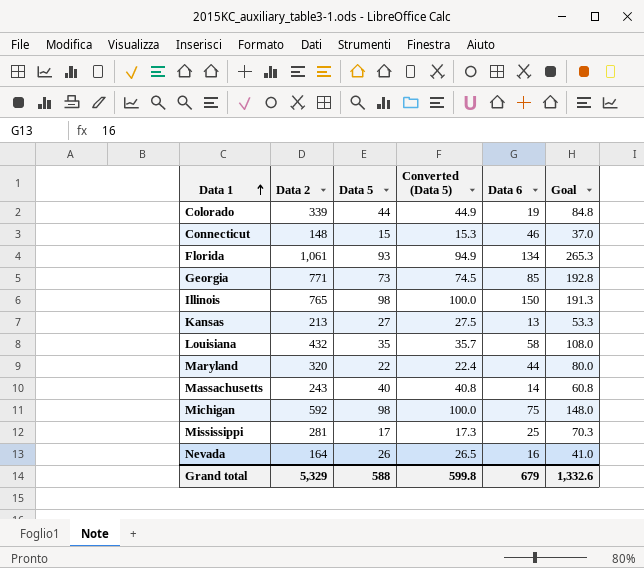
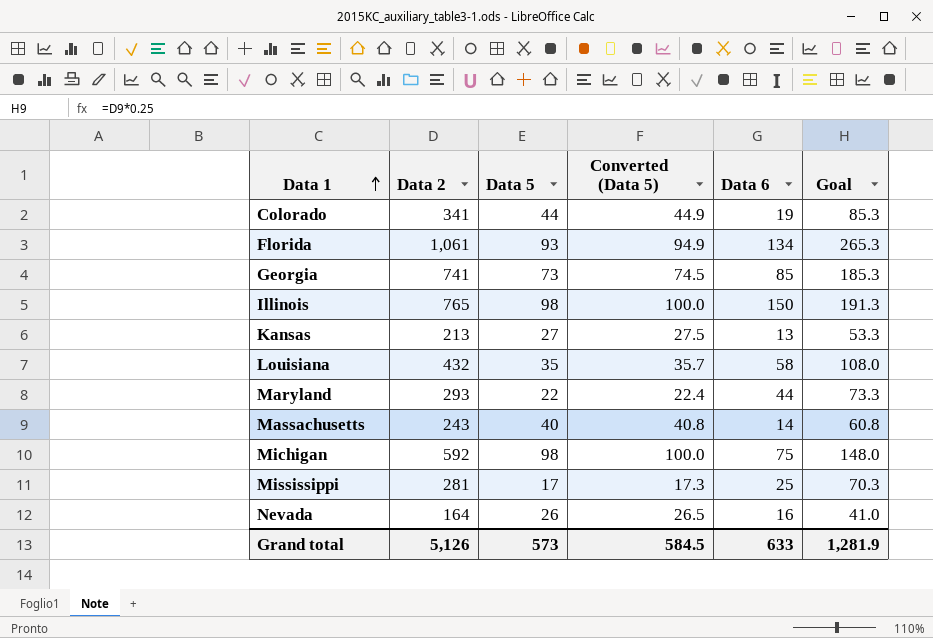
row Connecticut: 148 | 15 | 15.3 | 46 | 37.0 -> none
Colorado | Data 2: 339 -> 341
Colorado | Goal: 84.8 -> 85.3
Georgia | Data 2: 771 -> 741
Georgia | Goal: 192.8 -> 185.3
Maryland | Data 2: 320 -> 293
Maryland | Goal: 80.0 -> 73.3
Grand total | Data 2: 5,329 -> 5,126
Grand total | Data 5: 588 -> 573
Grand total | Converted (Data 5): 599.8 -> 584.5
Grand total | Data 6: 679 -> 633
Grand total | Goal: 1,332.6 -> 1,281.9

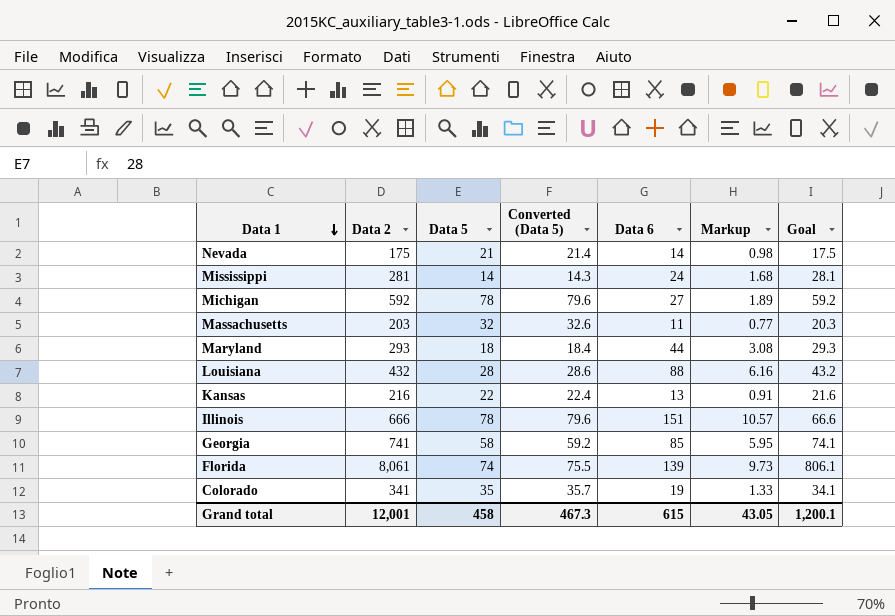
row order: Data 1 ascending -> Data 1 descending
column Markup | formula: none -> [Data 6] * 0.07
column Goal | formula: [Data 2] * 0.25 -> [Data 2] * 0.1
Nevada | Data 2: 164 -> 175
Nevada | Data 5: 26 -> 21
Nevada | Converted (Data 5): 26.5 -> 21.4
Nevada | Data 6: 16 -> 14
Mississippi | Data 5: 17 -> 14
Mississippi | Converted (Data 5): 17.3 -> 14.3
Mississippi | Data 6: 25 -> 24
Michigan | Data 5: 98 -> 78
Michigan | Converted (Data 5): 100.0 -> 79.6
Michigan | Data 6: 75 -> 27
Massachusetts | Data 2: 243 -> 203
Massachusetts | Data 5: 40 -> 32
Massachusetts | Converted (Data 5): 40.8 -> 32.6
Massachusetts | Data 6: 14 -> 11
Maryland | Data 5: 22 -> 18
Maryland | Converted (Data 5): 22.4 -> 18.4
Louisiana | Data 5: 35 -> 28
Louisiana | Converted (Data 5): 35.7 -> 28.6
Louisiana | Data 6: 58 -> 88
Kansas | Data 2: 213 -> 216
Kansas | Data 5: 27 -> 22
Kansas | Converted (Data 5): 27.5 -> 22.4
Illinois | Data 2: 765 -> 666
Illinois | Data 5: 98 -> 78
Illinois | Converted (Data 5): 100.0 -> 79.6
Illinois | Data 6: 150 -> 151
Georgia | Data 5: 73 -> 58
Georgia | Converted (Data 5): 74.5 -> 59.2
Florida | Data 2: 1,061 -> 8,061
Florida | Data 5: 93 -> 74
Florida | Converted (Data 5): 94.9 -> 75.5
Florida | Data 6: 134 -> 139
Colorado | Data 5: 44 -> 35
Colorado | Converted (Data 5): 44.9 -> 35.7
Grand total | Data 2: 5,126 -> 12,001
Grand total | Data 5: 573 -> 458
Grand total | Converted (Data 5): 584.5 -> 467.3
Grand total | Data 6: 633 -> 615
Grand total | Goal: 1,281.9 -> 1,200.1

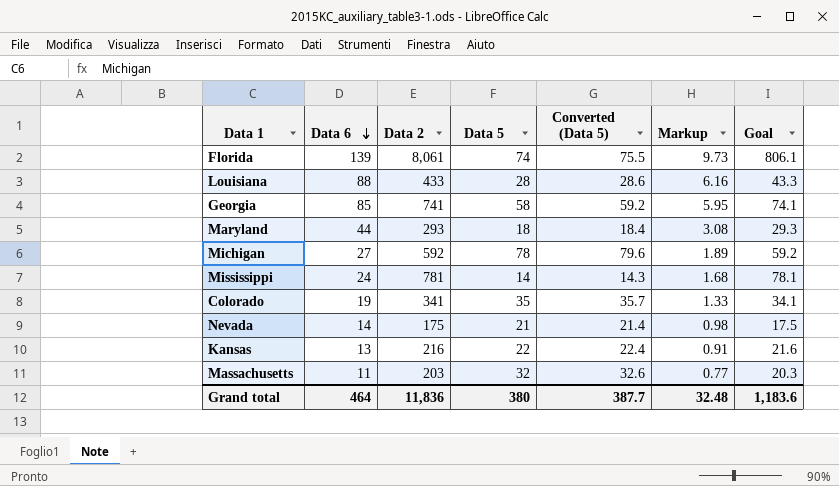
row order: Data 1 descending -> Data 6 descending
column Data 6 | position: 5 -> 2
row Illinois: 666 | 78 | 79.6 | 151 | 10.57 | 66.6 -> none
Louisiana | Data 2: 432 -> 433
Louisiana | Goal: 43.2 -> 43.3
Mississippi | Data 2: 281 -> 781
Mississippi | Goal: 28.1 -> 78.1
Grand total | Data 6: 615 -> 464
Grand total | Data 2: 12,001 -> 11,836
Grand total | Data 5: 458 -> 380
Grand total | Converted (Data 5): 467.3 -> 387.7
Grand total | Markup: 43.05 -> 32.48
Grand total | Goal: 1,200.1 -> 1,183.6

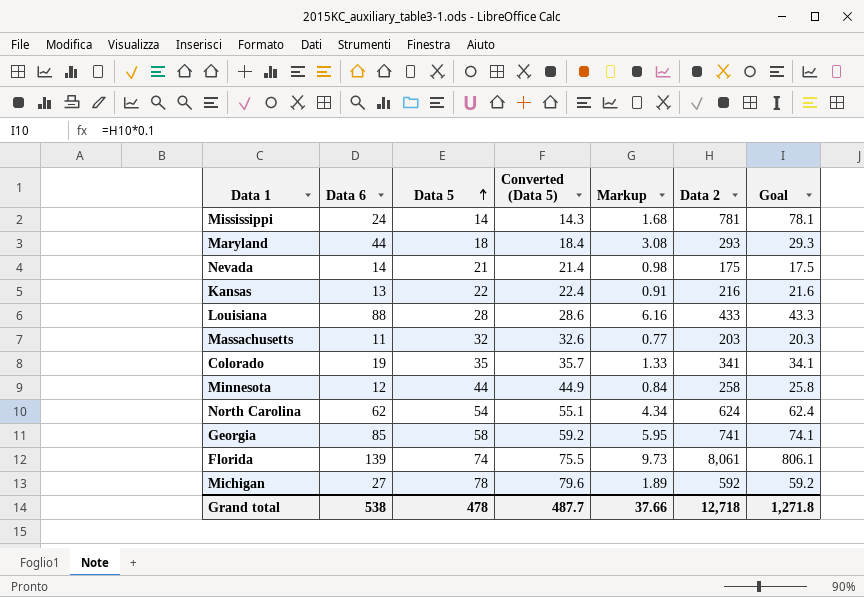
row order: Data 6 descending -> Data 5 ascending
column Data 2 | position: 3 -> 6
row Minnesota: none -> 12 | 44 | 44.9 | 0.84 | 258 | 25.8
row North Carolina: none -> 62 | 54 | 55.1 | 4.34 | 624 | 62.4
Grand total | Data 6: 464 -> 538
Grand total | Data 5: 380 -> 478
Grand total | Converted (Data 5): 387.7 -> 487.7
Grand total | Markup: 32.48 -> 37.66
Grand total | Data 2: 11,836 -> 12,718
Grand total | Goal: 1,183.6 -> 1,271.8

